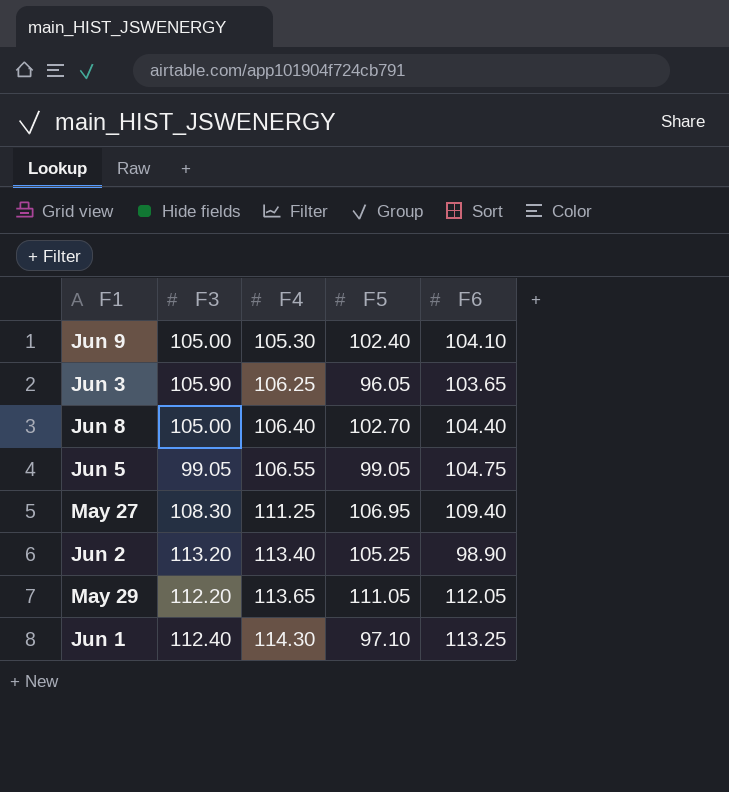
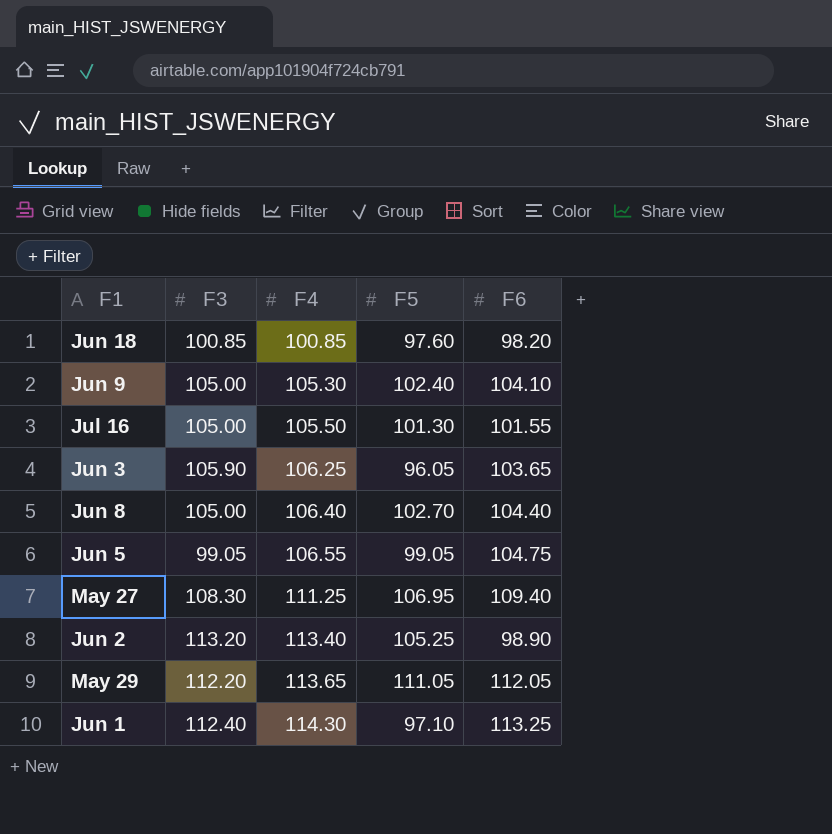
row Jun 18: none -> 100.85 | 100.85 | 97.60 | 98.20
row Jul 16: none -> 105.00 | 105.50 | 101.30 | 101.55

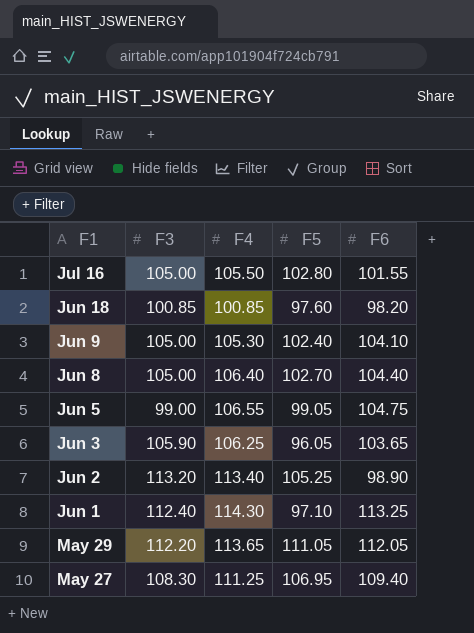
row order: F4 ascending -> F1 descending
Jul 16 | F5: 101.30 -> 102.80
Jun 5 | F3: 99.05 -> 99.00

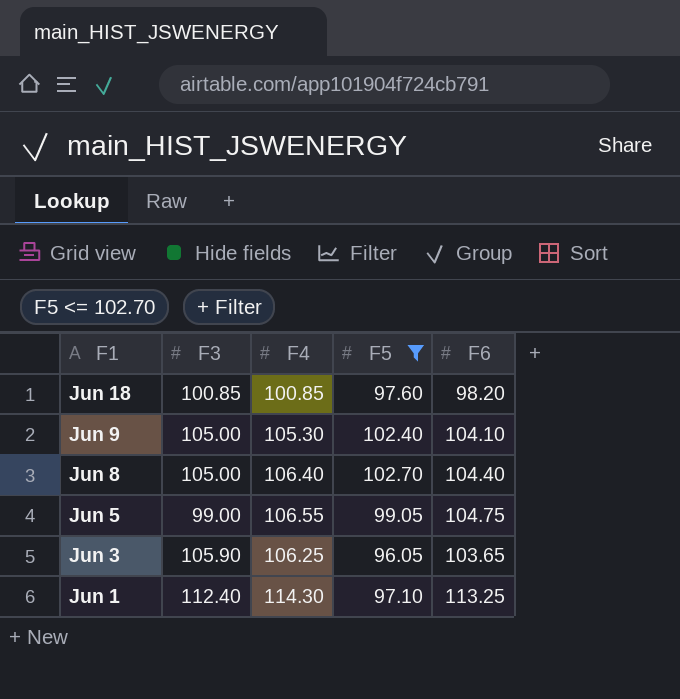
filter: none -> F5 <= 102.70

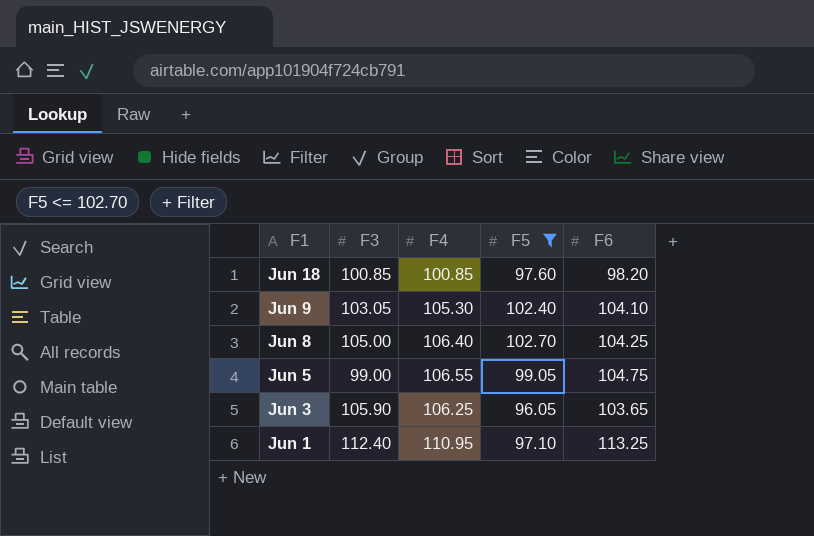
Jun 9 | F3: 105.00 -> 103.05
Jun 8 | F6: 104.40 -> 104.25
Jun 1 | F4: 114.30 -> 110.95

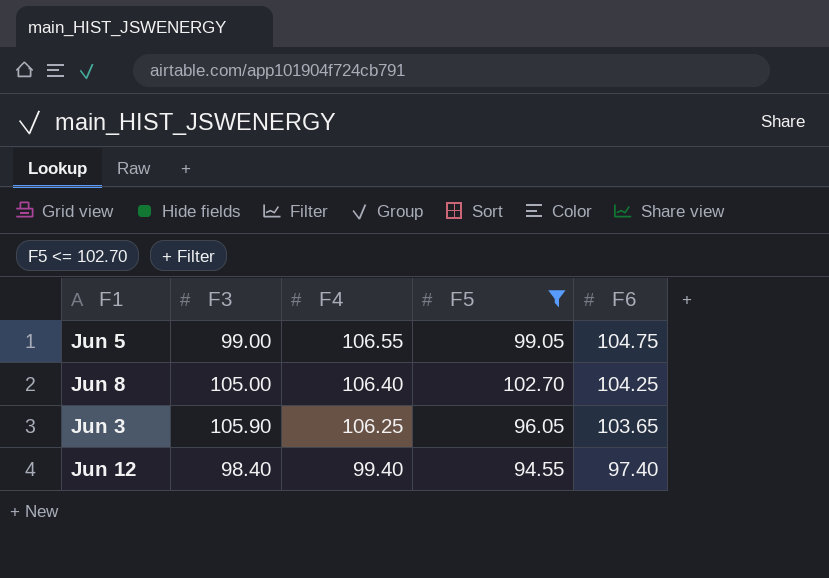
row order: F1 descending -> F4 descending
row Jun 18: 100.85 | 100.85 | 97.60 | 98.20 -> none
row Jun 9: 103.05 | 105.30 | 102.40 | 104.10 -> none
row Jun 1: 112.40 | 110.95 | 97.10 | 113.25 -> none
row Jun 12: none -> 98.40 | 99.40 | 94.55 | 97.40

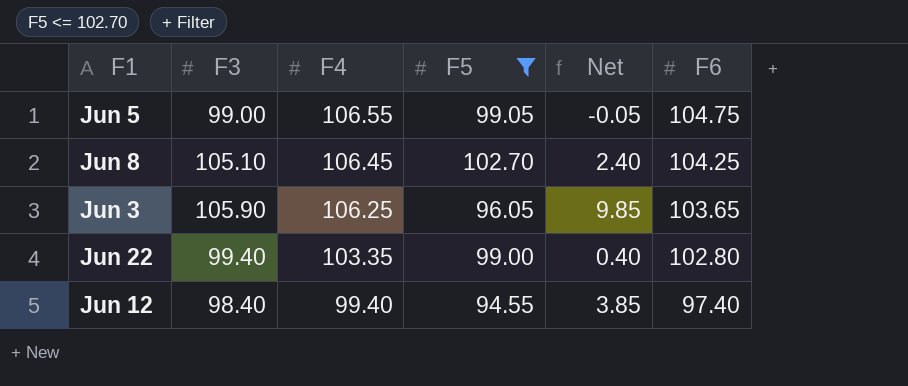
column Net | formula: none -> [F3] - [F5]
Jun 8 | F3: 105.00 -> 105.10
Jun 8 | F4: 106.40 -> 106.45
row Jun 22: none -> 99.40 | 103.35 | 99.00 | 0.40 | 102.80

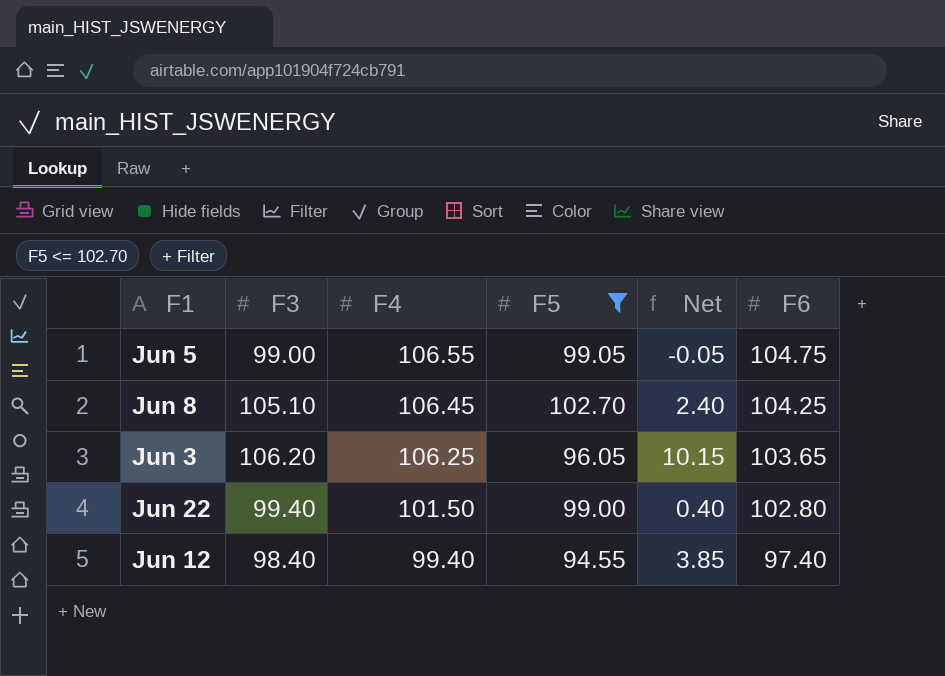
Jun 3 | F3: 105.90 -> 106.20
Jun 3 | Net: 9.85 -> 10.15
Jun 22 | F4: 103.35 -> 101.50

